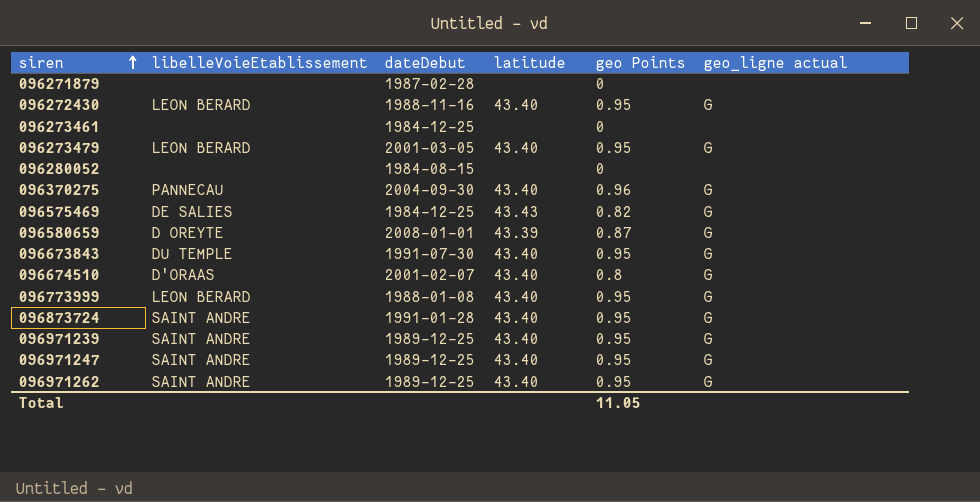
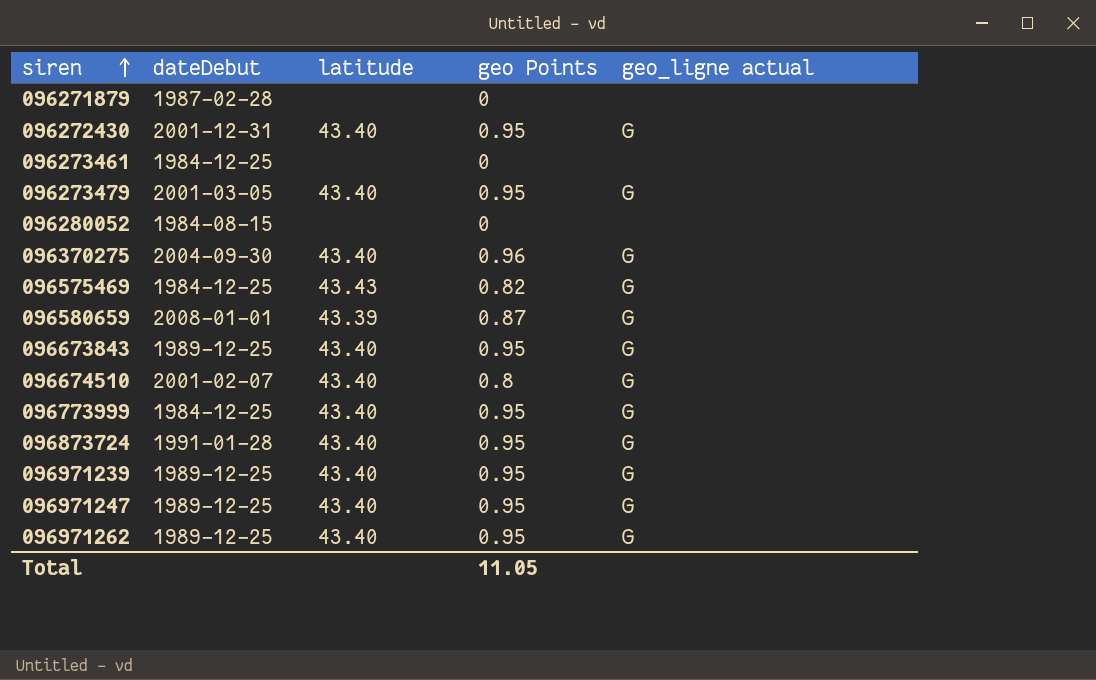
column libelleVoieEtablissement | position: 2 -> none
096272430 | dateDebut: 1988-11-16 -> 2001-12-31
096673843 | dateDebut: 1991-07-30 -> 1989-12-25
096773999 | dateDebut: 1988-01-08 -> 1984-12-25

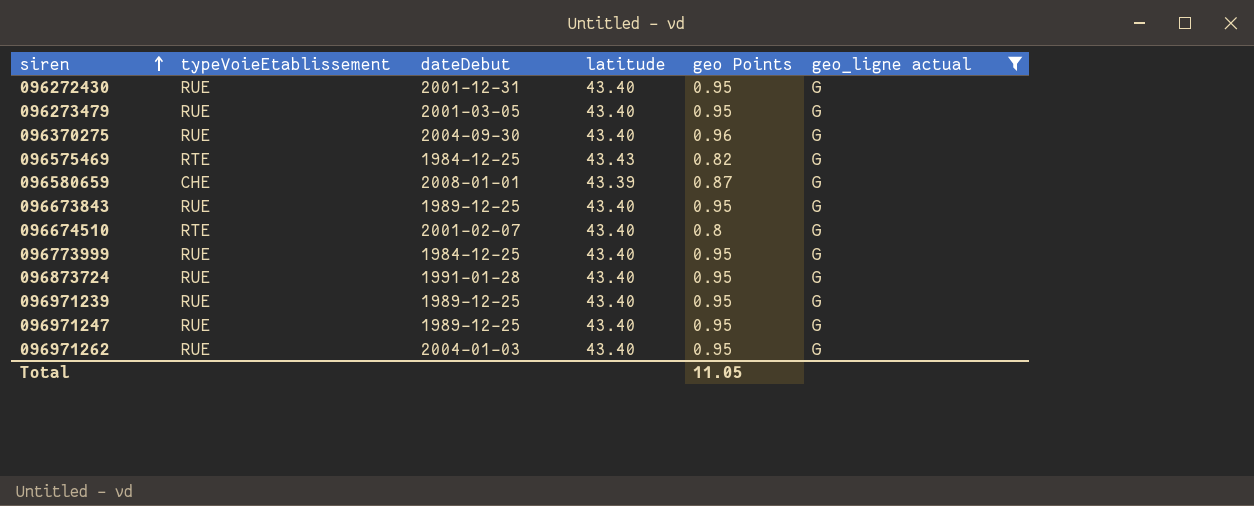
filter: none -> geo_ligne actual = G
column typeVoieEtablissement | position: none -> 2
096971262 | dateDebut: 1989-12-25 -> 2004-01-03

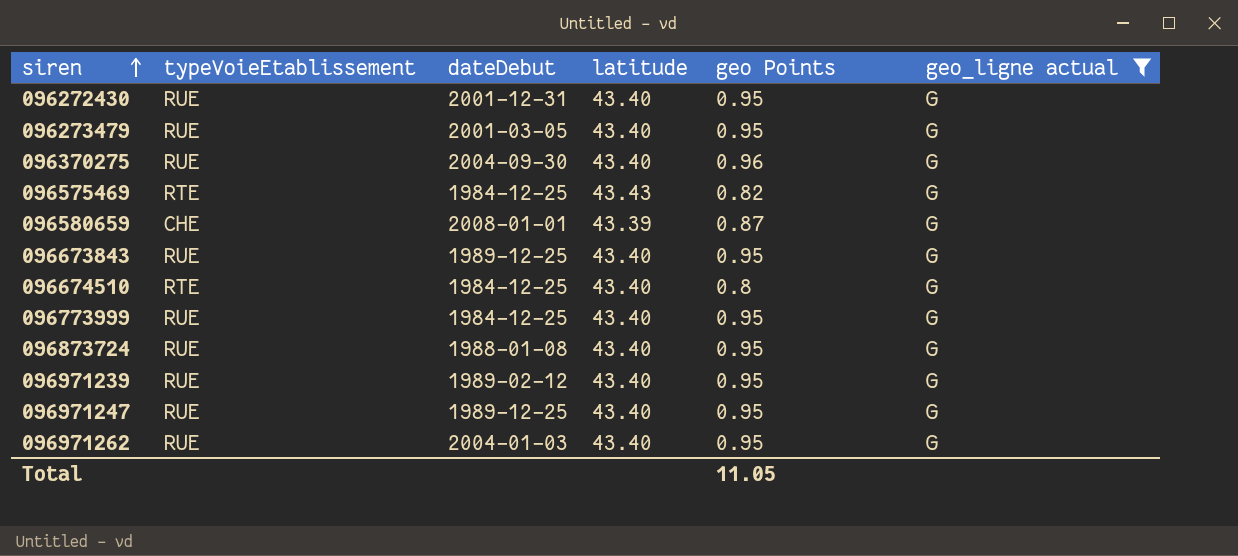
096674510 | dateDebut: 2001-02-07 -> 1984-12-25
096873724 | dateDebut: 1991-01-28 -> 1988-01-08
096971239 | dateDebut: 1989-12-25 -> 1989-02-12

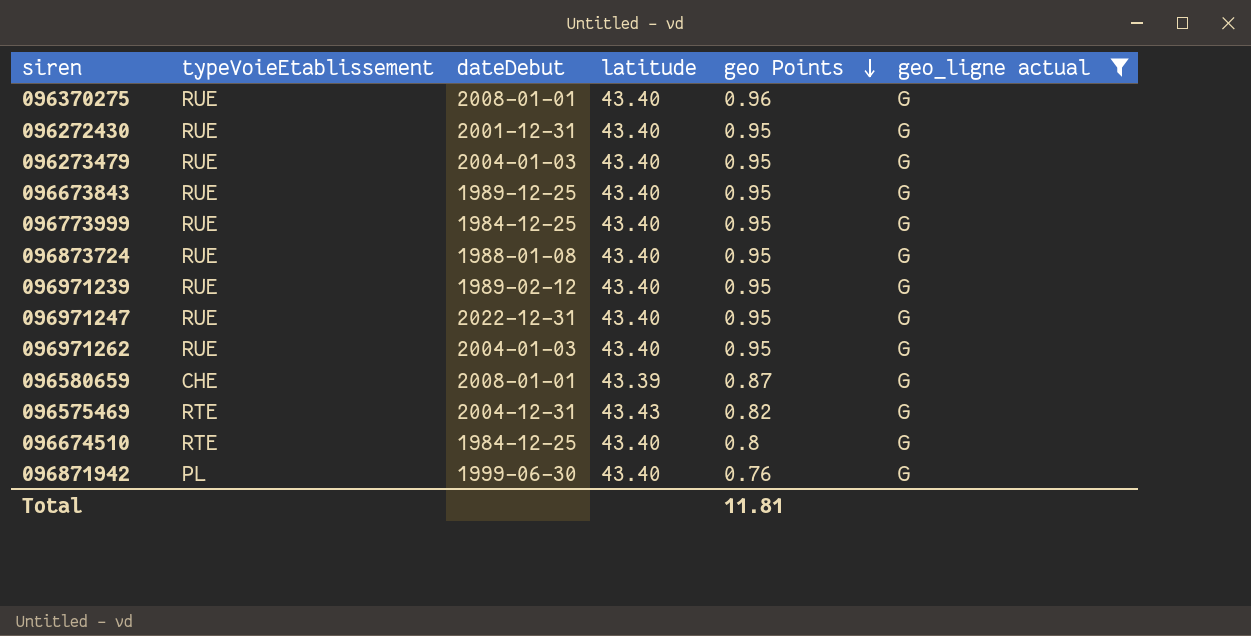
row order: siren ascending -> geo Points descending
096370275 | dateDebut: 2004-09-30 -> 2008-01-01
096273479 | dateDebut: 2001-03-05 -> 2004-01-03
096971247 | dateDebut: 1989-12-25 -> 2022-12-31
096575469 | dateDebut: 1984-12-25 -> 2004-12-31
row 096871942: none -> PL | 1999-06-30 | 43.40 | 0.76 | G
Total | geo Points: 11.05 -> 11.81

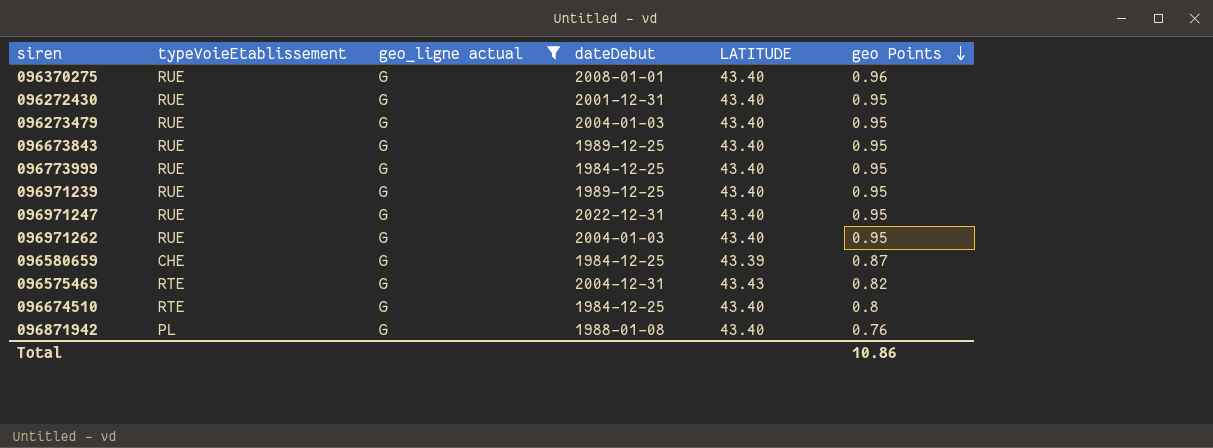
column geo_ligne actual | position: 6 -> 3
column name: latitude -> LATITUDE
row 096873724: RUE | 1988-01-08 | 43.40 | 0.95 | G -> none
096971239 | dateDebut: 1989-02-12 -> 1989-12-25
096580659 | dateDebut: 2008-01-01 -> 1984-12-25
096871942 | dateDebut: 1999-06-30 -> 1988-01-08
Total | geo Points: 11.81 -> 10.86

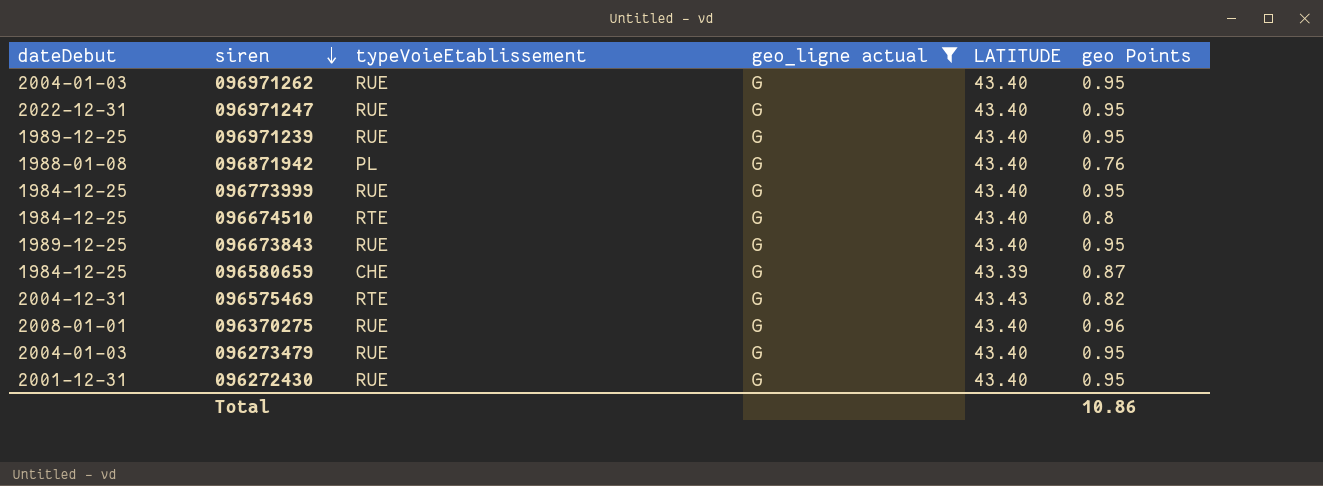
row order: geo Points descending -> siren descending
column dateDebut | position: 4 -> 1

